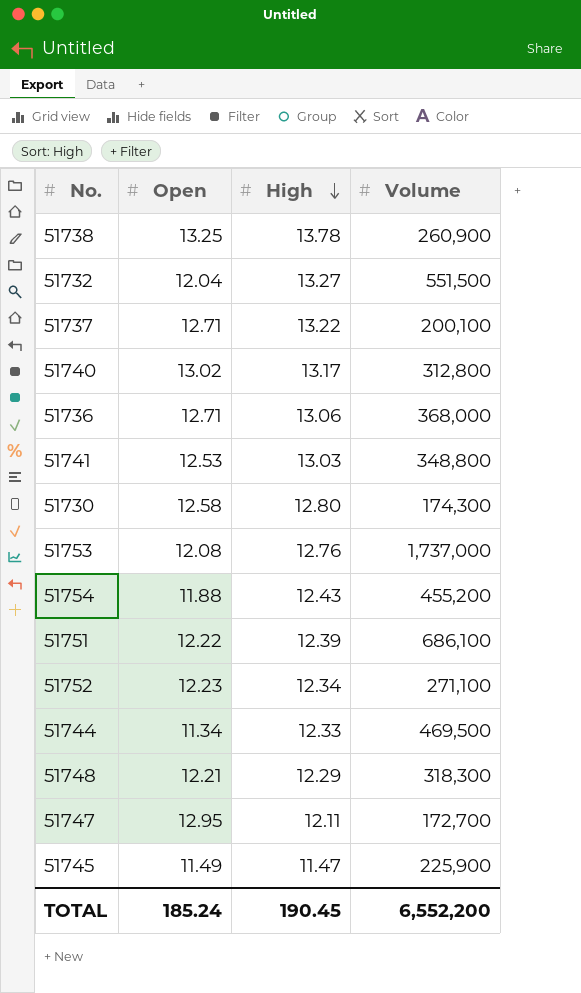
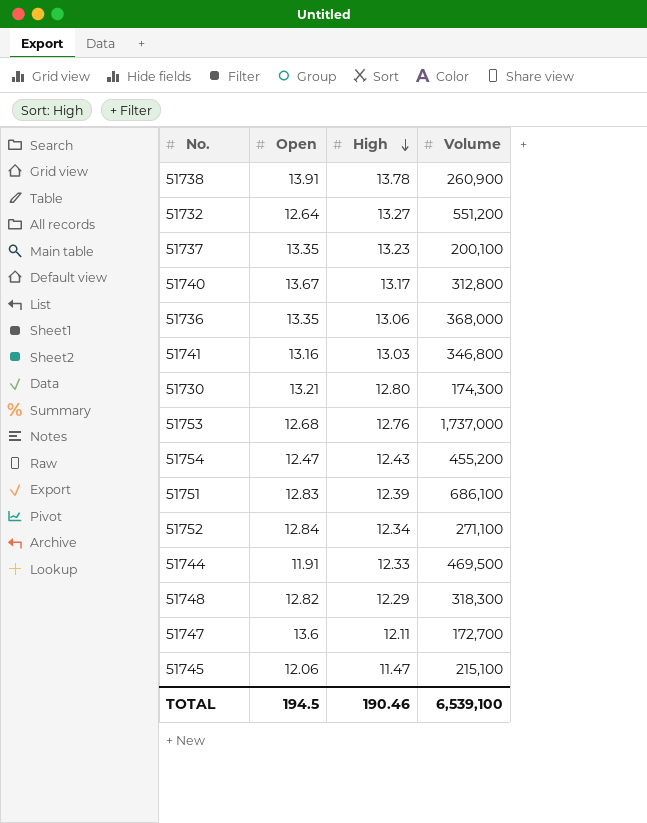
51738 | Open: 13.25 -> 13.91
51732 | Open: 12.04 -> 12.64
51732 | Volume: 551,500 -> 551,200
51737 | Open: 12.71 -> 13.35
51737 | High: 13.22 -> 13.23
51740 | Open: 13.02 -> 13.67
51736 | Open: 12.71 -> 13.35
51741 | Open: 12.53 -> 13.16
51741 | Volume: 348,800 -> 346,800
51730 | Open: 12.58 -> 13.21
51753 | Open: 12.08 -> 12.68
51754 | Open: 11.88 -> 12.47
51751 | Open: 12.22 -> 12.83
51752 | Open: 12.23 -> 12.84
51744 | Open: 11.34 -> 11.91
51748 | Open: 12.21 -> 12.82
51747 | Open: 12.95 -> 13.6
51745 | Open: 11.49 -> 12.06
51745 | Volume: 225,900 -> 215,100
TOTAL | Open: 185.24 -> 194.5
TOTAL | High: 190.45 -> 190.46
TOTAL | Volume: 6,552,200 -> 6,539,100

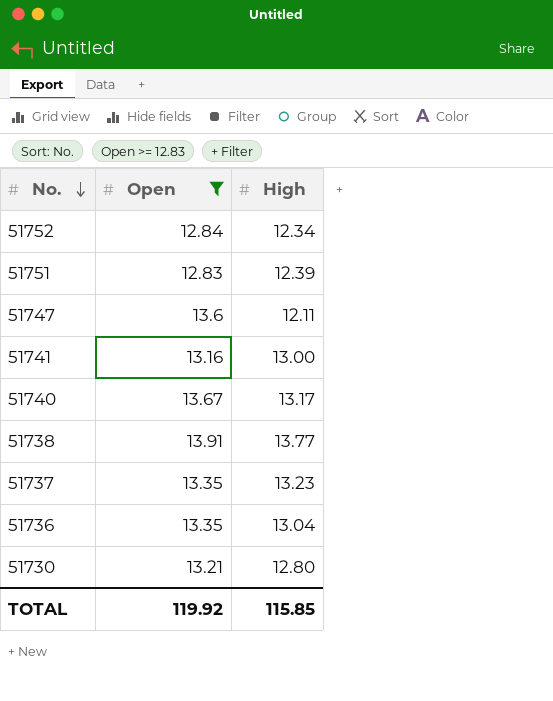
filter: none -> Open >= 12.83
row order: High descending -> No. descending
column Volume | position: 4 -> none
51741 | High: 13.03 -> 13.00
51738 | High: 13.78 -> 13.77
51736 | High: 13.06 -> 13.04
TOTAL | Open: 194.5 -> 119.92
TOTAL | High: 190.46 -> 115.85

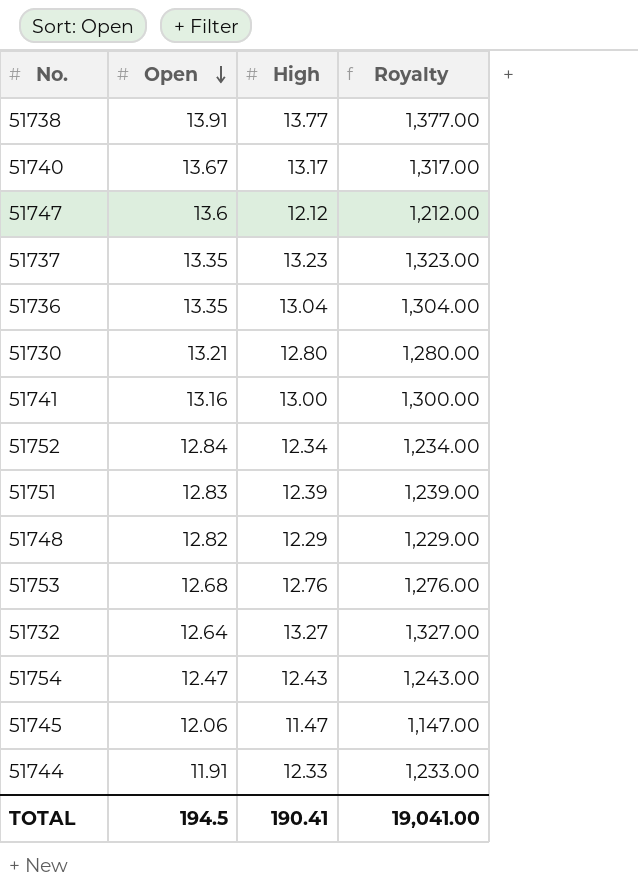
filter: Open >= 12.83 -> none
row order: No. descending -> Open descending
column Royalty | formula: none -> [High] * 100
51747 | High: 12.11 -> 12.12
TOTAL | Open: 119.92 -> 194.5
TOTAL | High: 115.85 -> 190.41

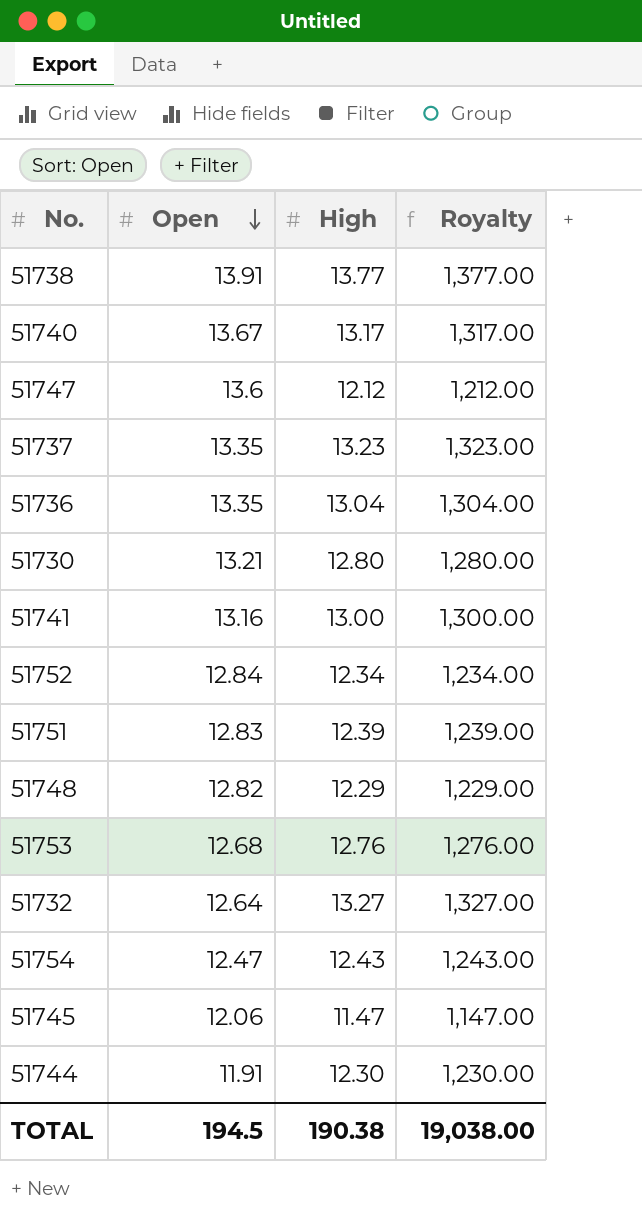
51744 | High: 12.33 -> 12.30
51744 | Royalty: 1,233.00 -> 1,230.00
TOTAL | High: 190.41 -> 190.38
TOTAL | Royalty: 19,041.00 -> 19,038.00

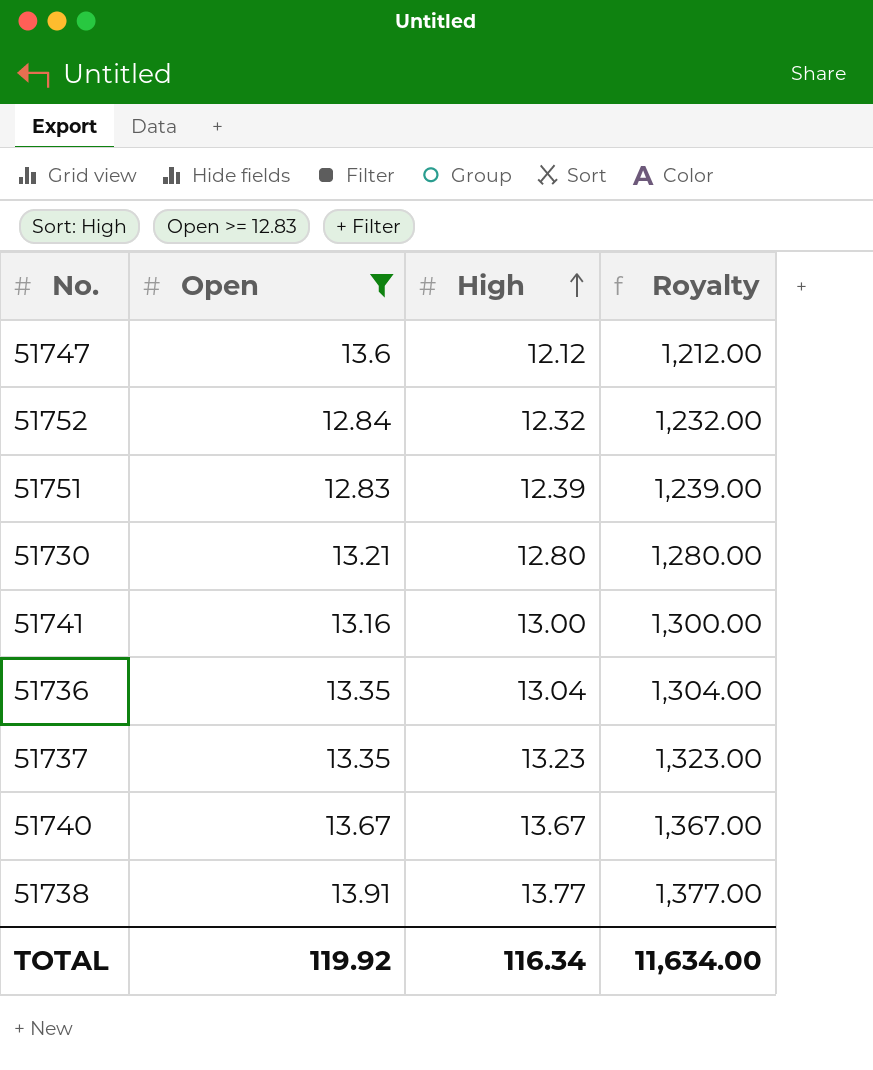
filter: none -> Open >= 12.83
row order: Open descending -> High ascending
51752 | High: 12.34 -> 12.32
51752 | Royalty: 1,234.00 -> 1,232.00
51740 | High: 13.17 -> 13.67
51740 | Royalty: 1,317.00 -> 1,367.00
TOTAL | Open: 194.5 -> 119.92
TOTAL | High: 190.38 -> 116.34
TOTAL | Royalty: 19,038.00 -> 11,634.00

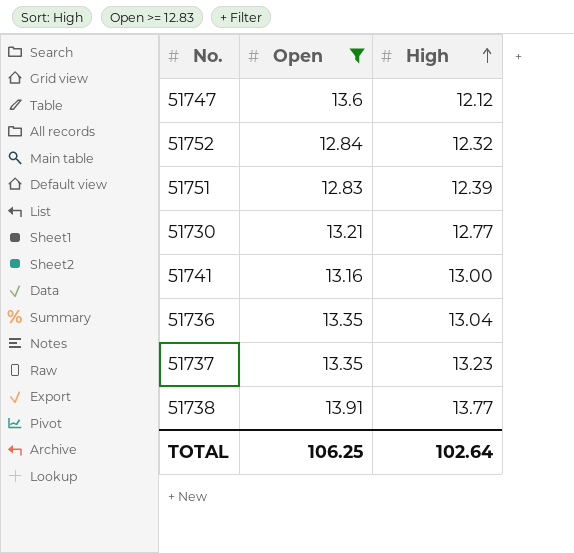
column Royalty | formula: [High] * 100 -> none
row 51740: 13.67 | 13.67 | 1,367.00 -> none
51730 | High: 12.80 -> 12.77
TOTAL | Open: 119.92 -> 106.25
TOTAL | High: 116.34 -> 102.64

